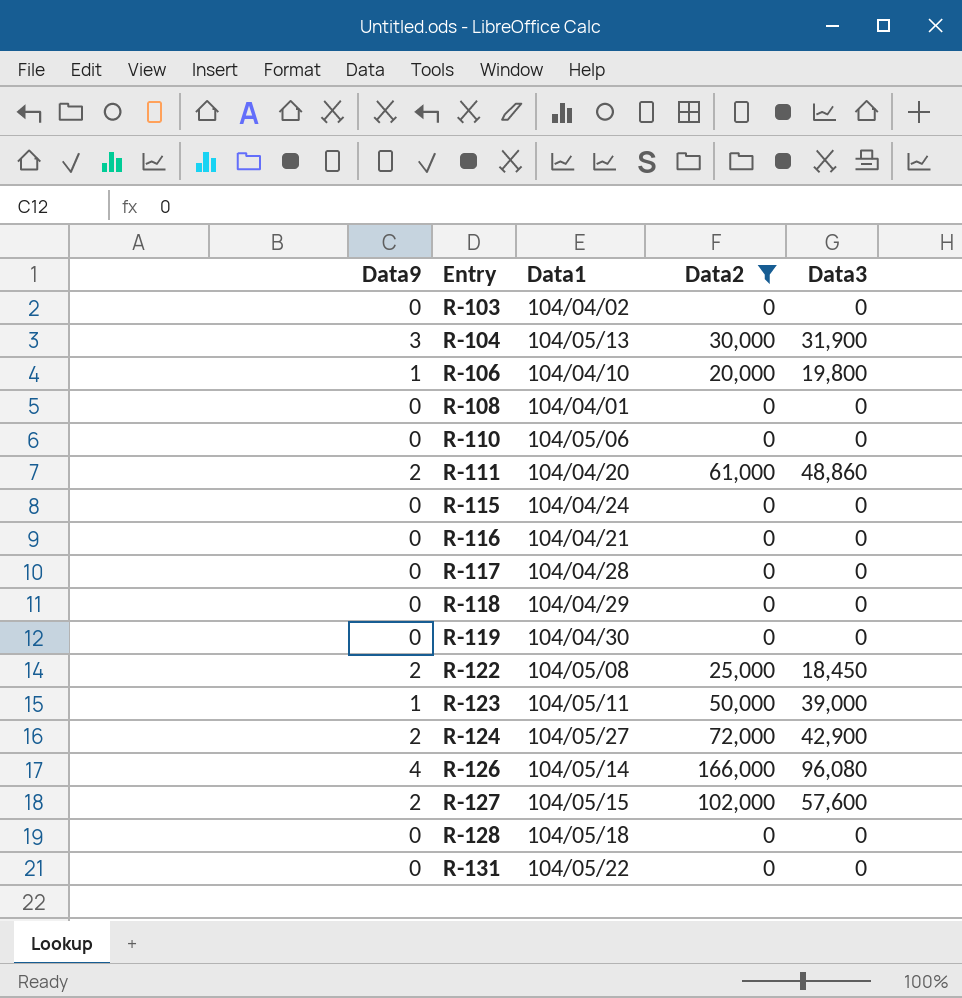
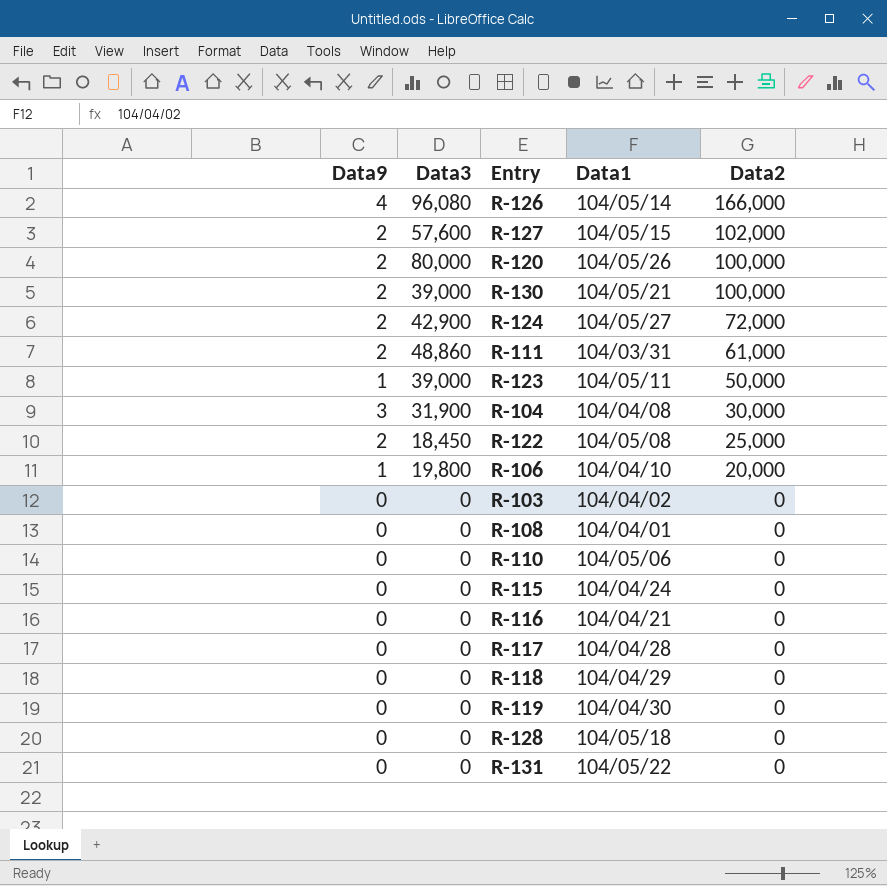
filter: Data2 != 100,000 -> none
row order: Entry ascending -> Data2 descending
column Data3 | position: 5 -> 2
R-111 | Data1: 104/04/20 -> 104/03/31
R-104 | Data1: 104/05/13 -> 104/04/08

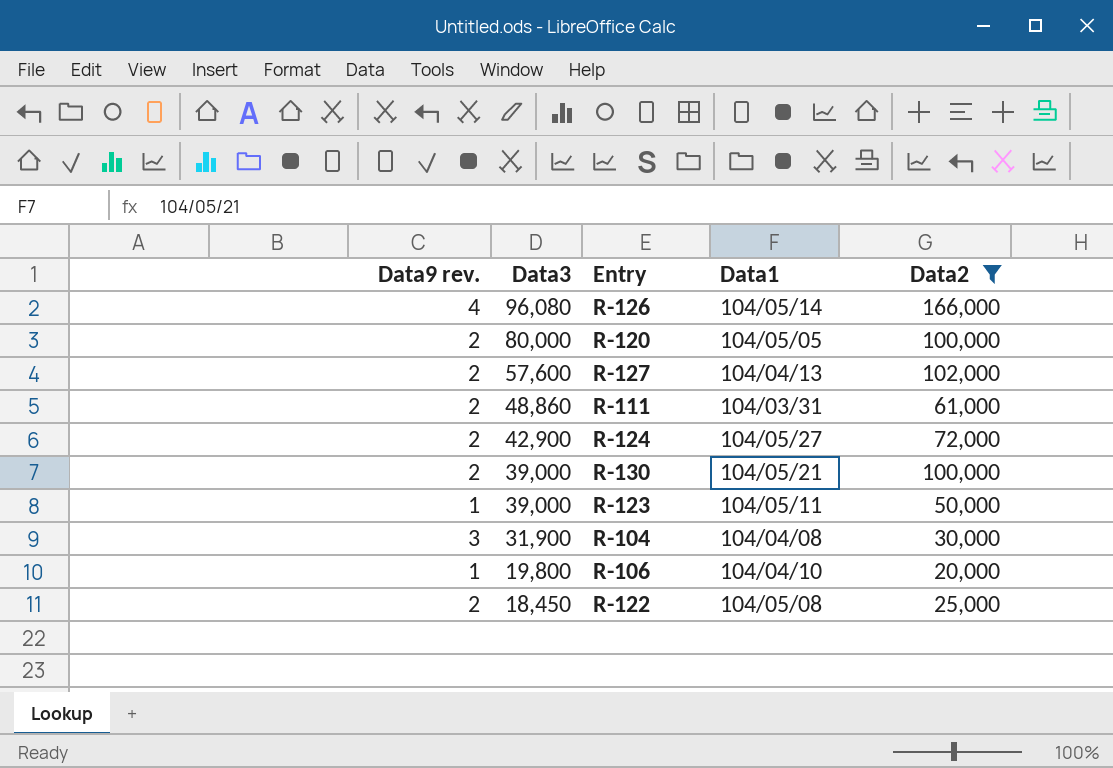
filter: none -> Data2 != 0
row order: Data2 descending -> Data3 descending
column name: Data9 -> Data9 rev.
R-120 | Data1: 104/05/26 -> 104/05/05
R-127 | Data1: 104/05/15 -> 104/04/13

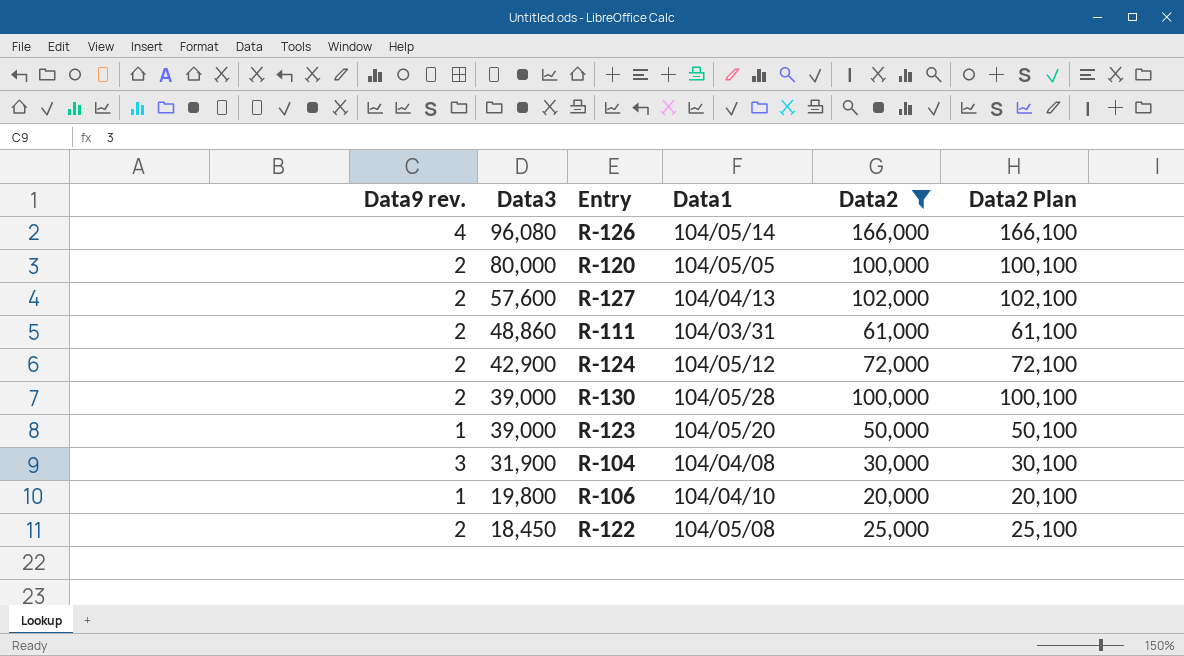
column Data2 Plan | formula: none -> [Data2] + 100
R-124 | Data1: 104/05/27 -> 104/05/12
R-130 | Data1: 104/05/21 -> 104/05/28
R-123 | Data1: 104/05/11 -> 104/05/20

